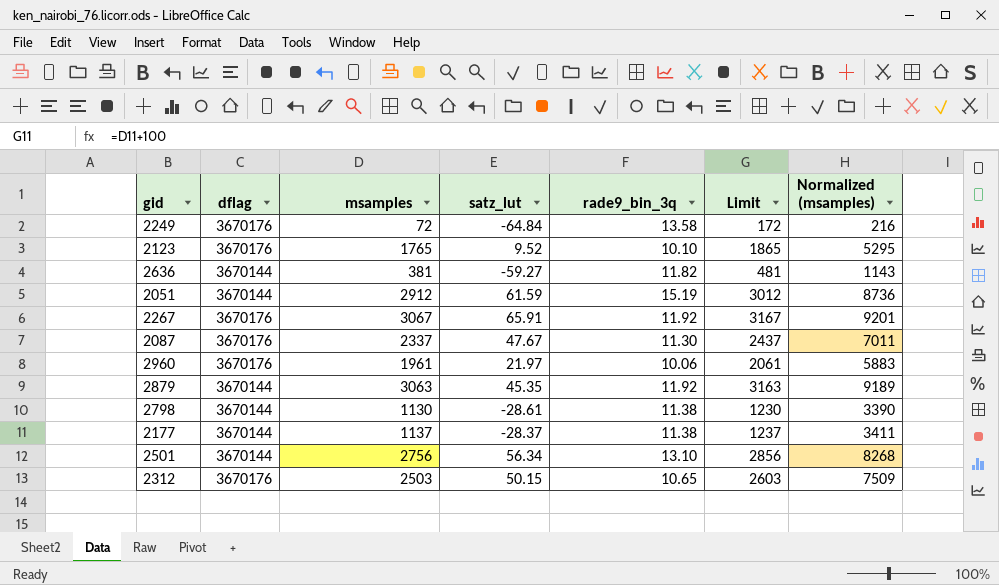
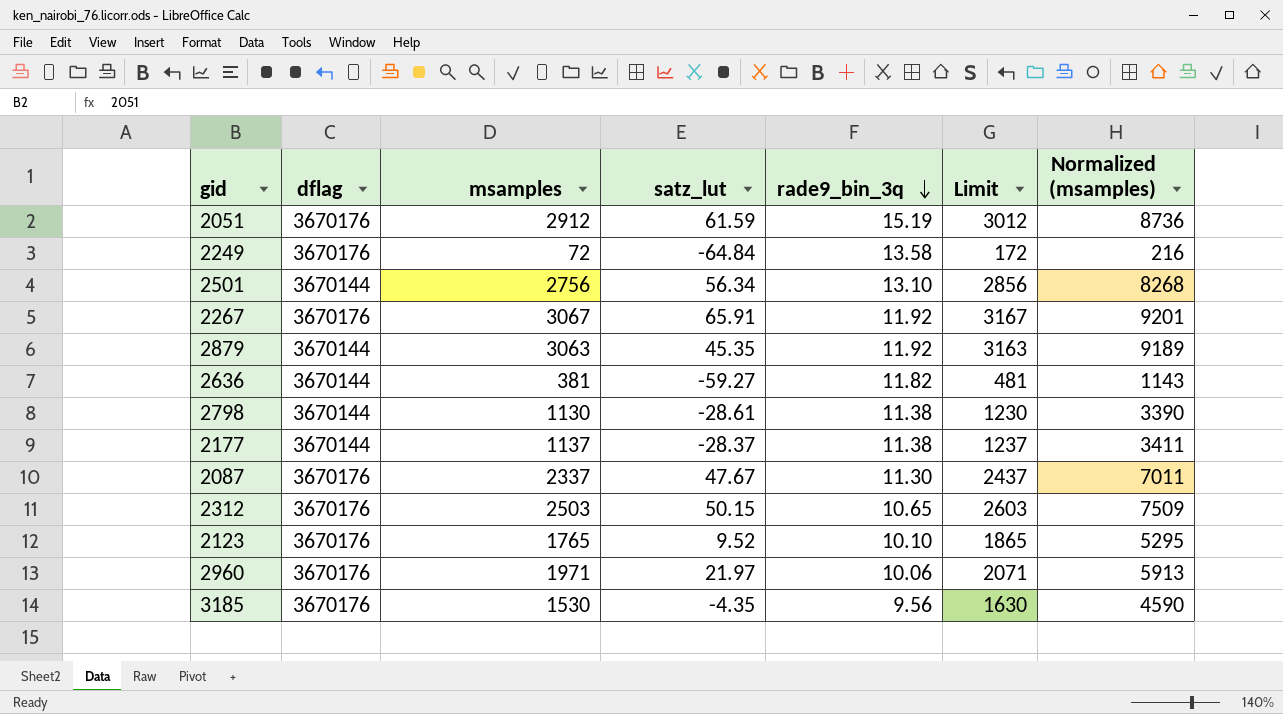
row order: none -> rade9_bin_3q descending
2051 | dflag: 3670144 -> 3670176
2960 | msamples: 1961 -> 1971
2960 | Limit: 2061 -> 2071
2960 | Normalized (msamples): 5883 -> 5913
row 3185: none -> 3670176 | 1530 | -4.35 | 9.56 | 1630 | 4590

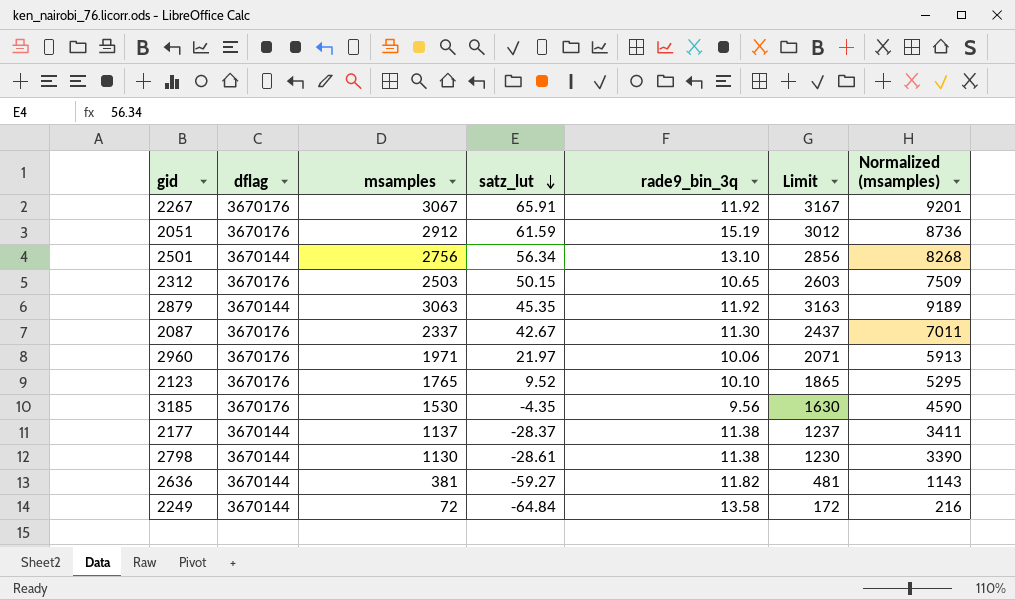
row order: rade9_bin_3q descending -> satz_lut descending
2087 | satz_lut: 47.67 -> 42.67
2249 | dflag: 3670176 -> 3670144

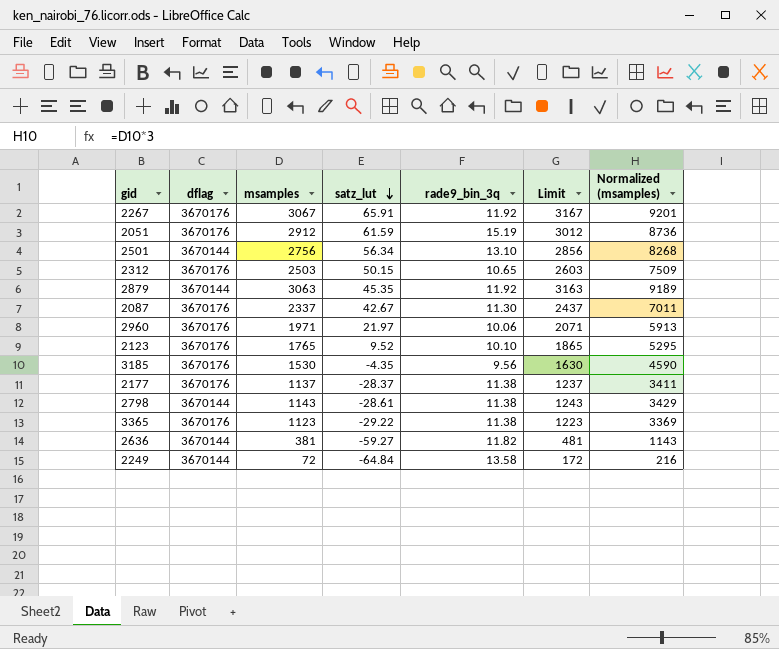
2177 | dflag: 3670144 -> 3670176
2798 | msamples: 1130 -> 1143
2798 | Limit: 1230 -> 1243
2798 | Normalized (msamples): 3390 -> 3429
row 3365: none -> 3670176 | 1123 | -29.22 | 11.38 | 1223 | 3369

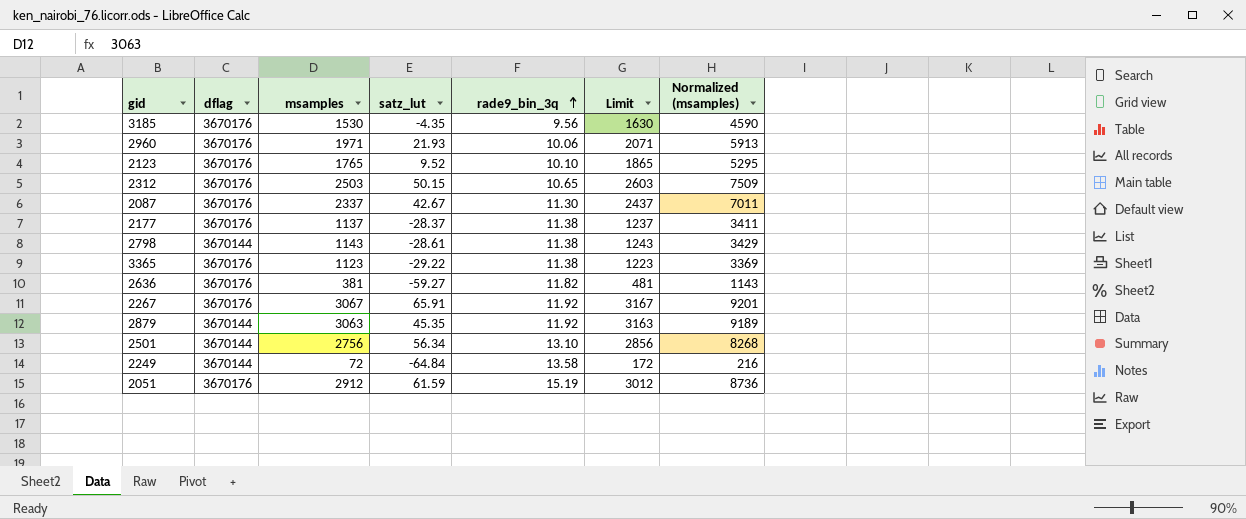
row order: satz_lut descending -> rade9_bin_3q ascending
2960 | satz_lut: 21.97 -> 21.93
2636 | dflag: 3670144 -> 3670176

